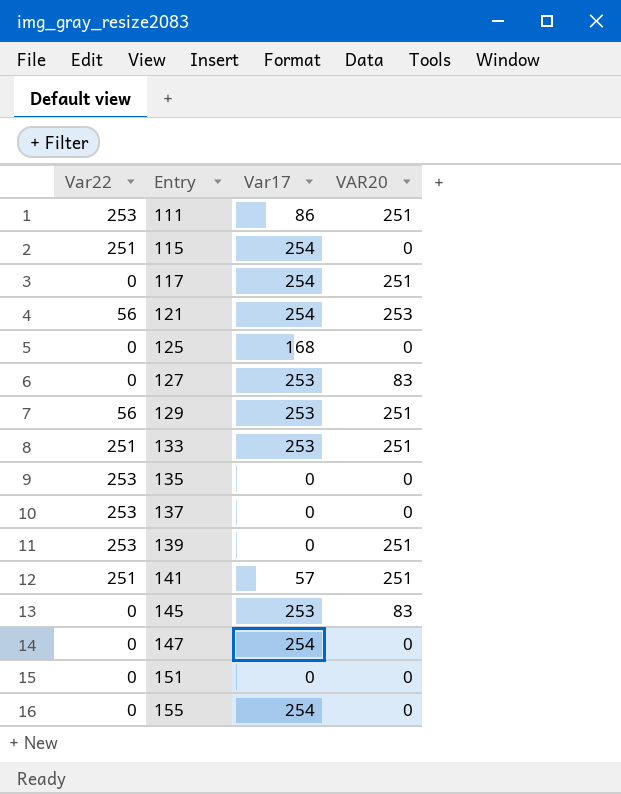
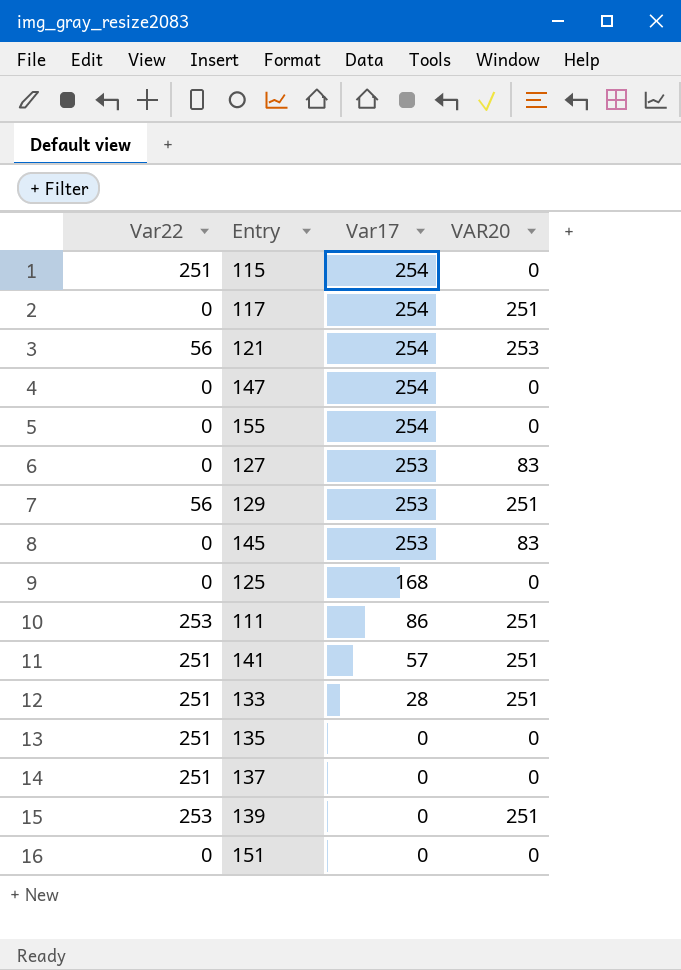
row order: Entry ascending -> Var17 descending
133 | Var17: 253 -> 28
135 | Var22: 253 -> 251
137 | Var22: 253 -> 251

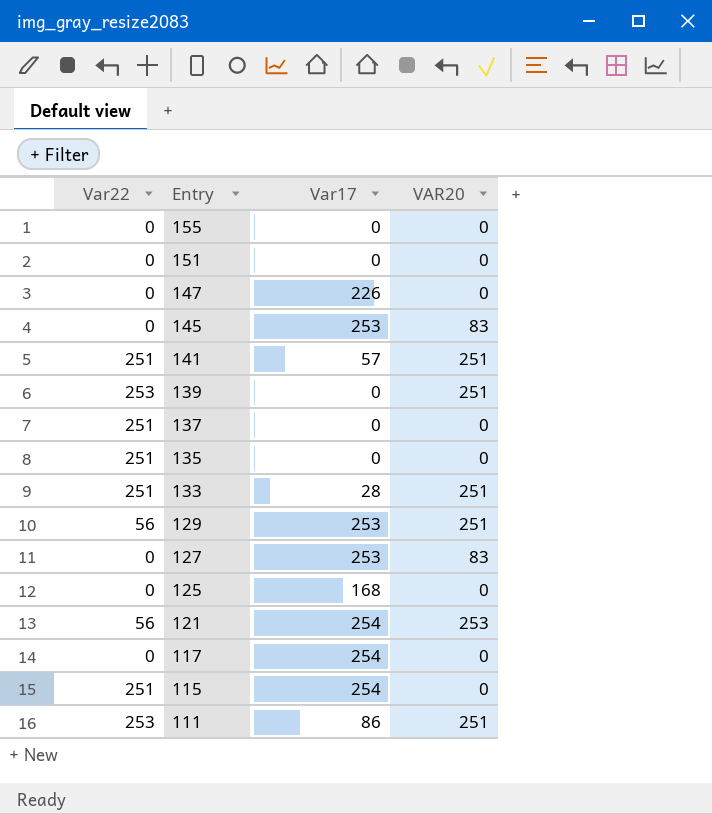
row order: Var17 descending -> Entry descending
155 | Var17: 254 -> 0
147 | Var17: 254 -> 226
117 | VAR20: 251 -> 0

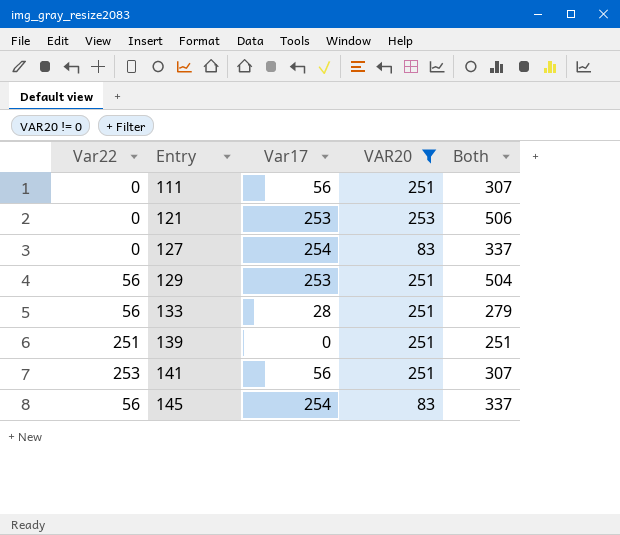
filter: none -> VAR20 != 0
row order: Entry descending -> Entry ascending
column Both | formula: none -> [Var17] + [VAR20]
111 | Var22: 253 -> 0
111 | Var17: 86 -> 56
121 | Var22: 56 -> 0
121 | Var17: 254 -> 253
127 | Var17: 253 -> 254
133 | Var22: 251 -> 56
139 | Var22: 253 -> 251
141 | Var22: 251 -> 253
141 | Var17: 57 -> 56
145 | Var22: 0 -> 56
145 | Var17: 253 -> 254

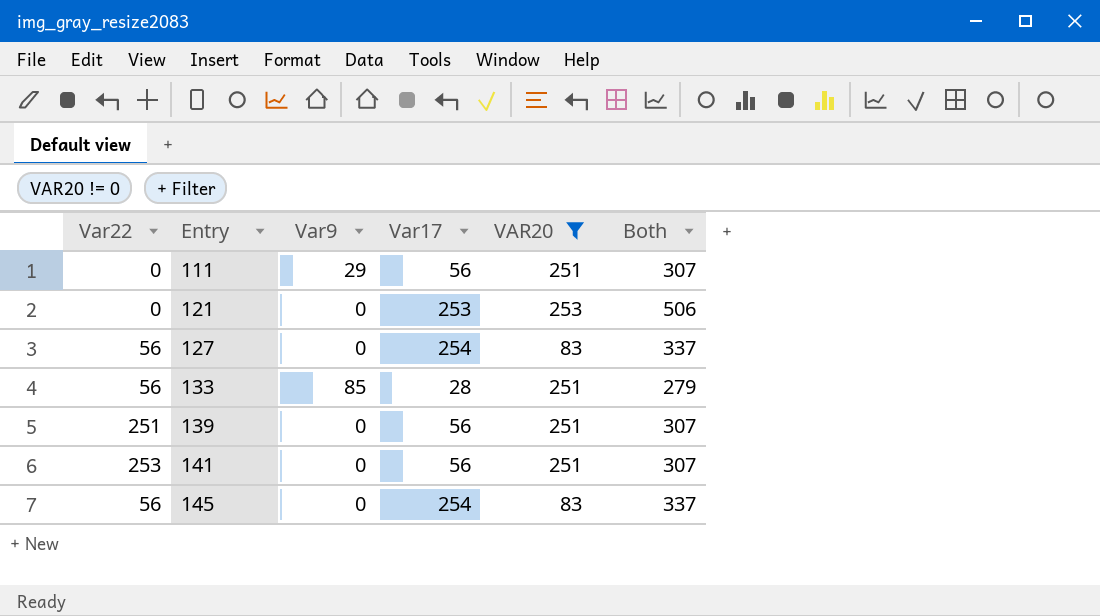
column Var9 | position: none -> 3
row 129: 56 | 253 | 251 | 504 -> none
127 | Var22: 0 -> 56
139 | Var17: 0 -> 56
139 | Both: 251 -> 307

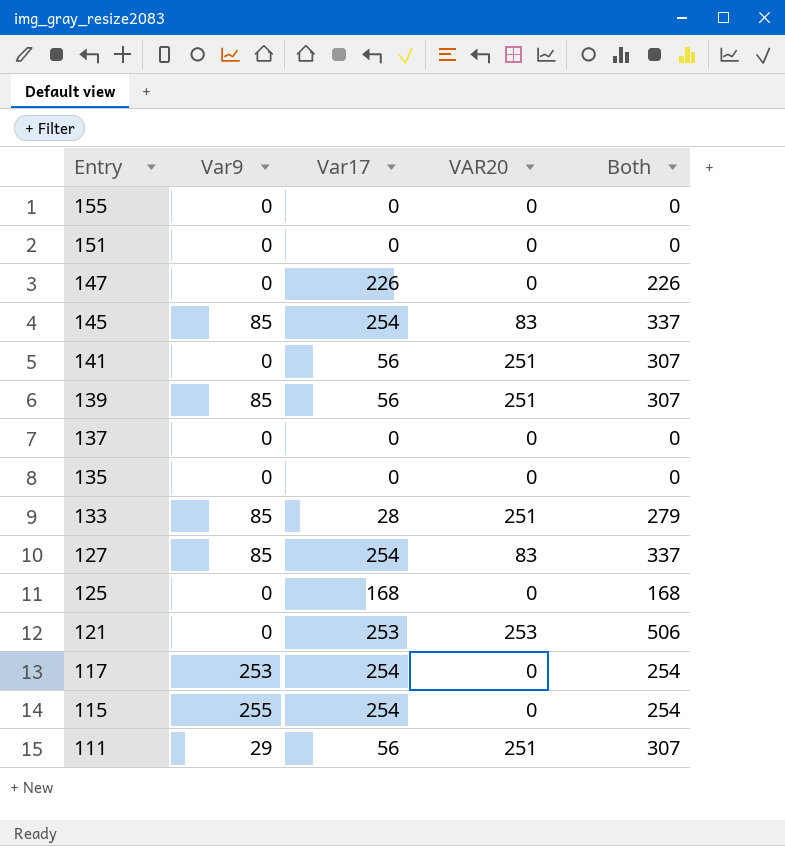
filter: VAR20 != 0 -> none
row order: Entry ascending -> Entry descending
column Var22 | position: 1 -> none
145 | Var9: 0 -> 85
139 | Var9: 0 -> 85
127 | Var9: 0 -> 85

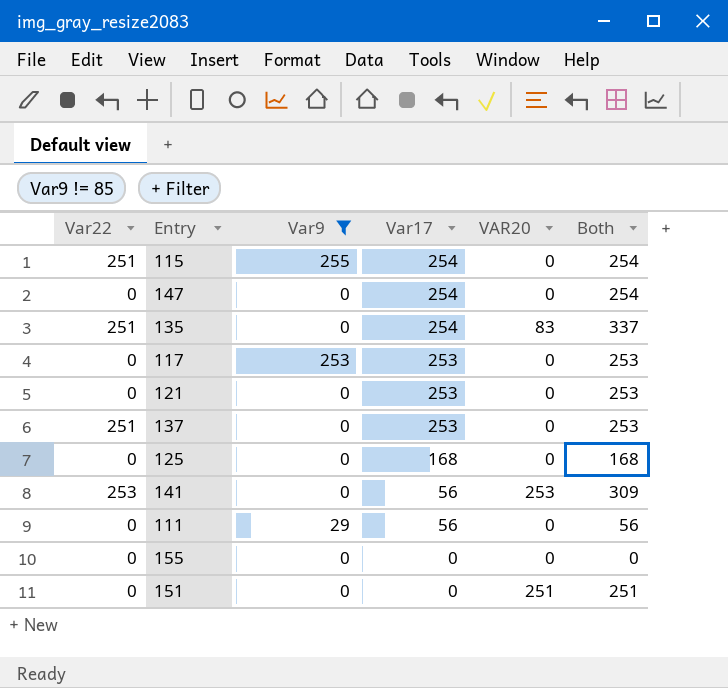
filter: none -> Var9 != 85
row order: Entry descending -> Var17 descending
column Var22 | position: none -> 1
147 | Var17: 226 -> 254
147 | Both: 226 -> 254
135 | Var17: 0 -> 254
135 | VAR20: 0 -> 83
135 | Both: 0 -> 337
117 | Var17: 254 -> 253
117 | Both: 254 -> 253
121 | VAR20: 253 -> 0
121 | Both: 506 -> 253
137 | Var17: 0 -> 253
137 | Both: 0 -> 253
141 | VAR20: 251 -> 253
141 | Both: 307 -> 309
111 | VAR20: 251 -> 0
111 | Both: 307 -> 56
151 | VAR20: 0 -> 251
151 | Both: 0 -> 251

